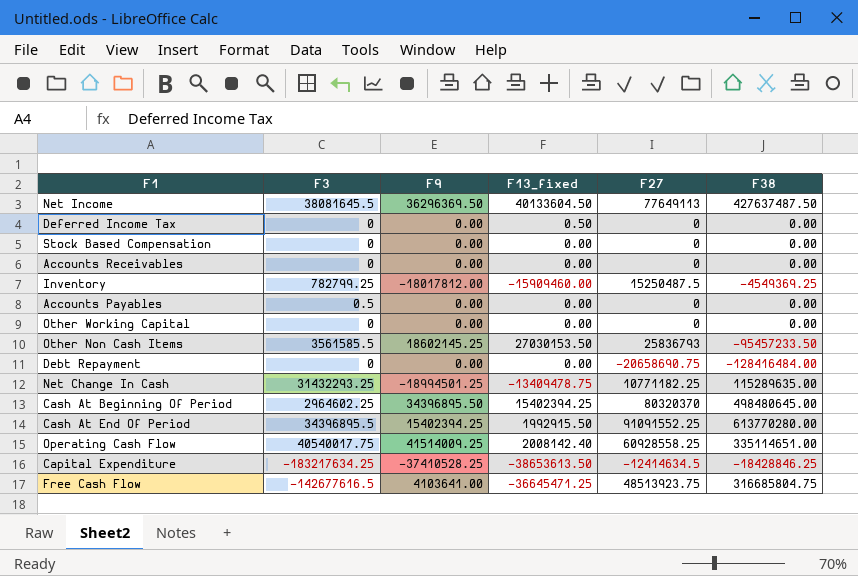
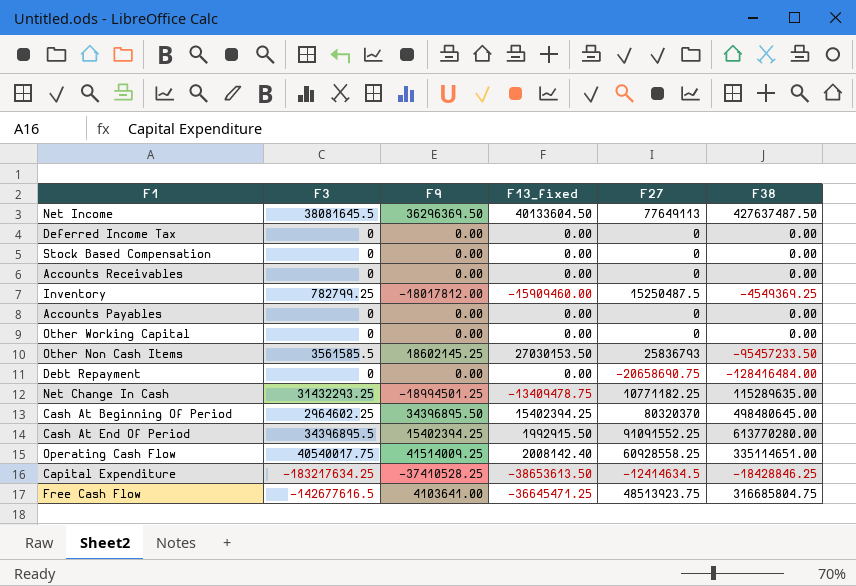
Deferred Income Tax | F13_fixed: 0.50 -> 0.00
Accounts Payables | F3: 0.5 -> 0

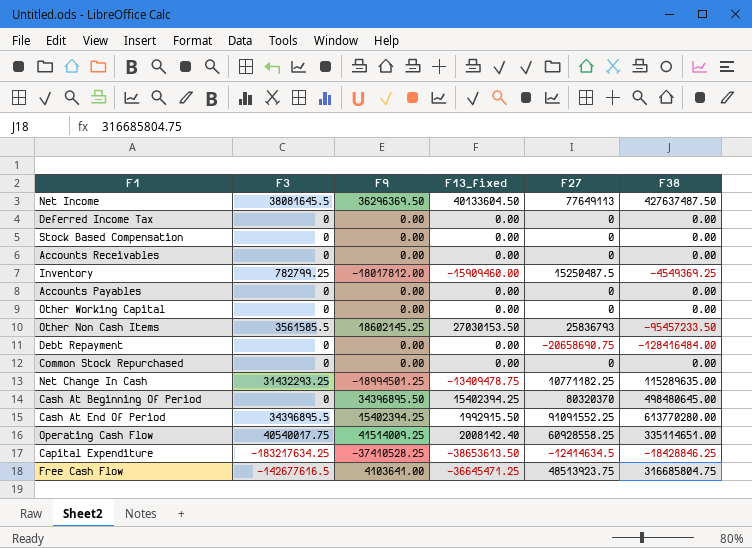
row Common Stock Repurchased: none -> 0 | 0.00 | 0.00 | 0 | 0.00
Cash At Beginning Of Period | F3: 2964602.25 -> 0

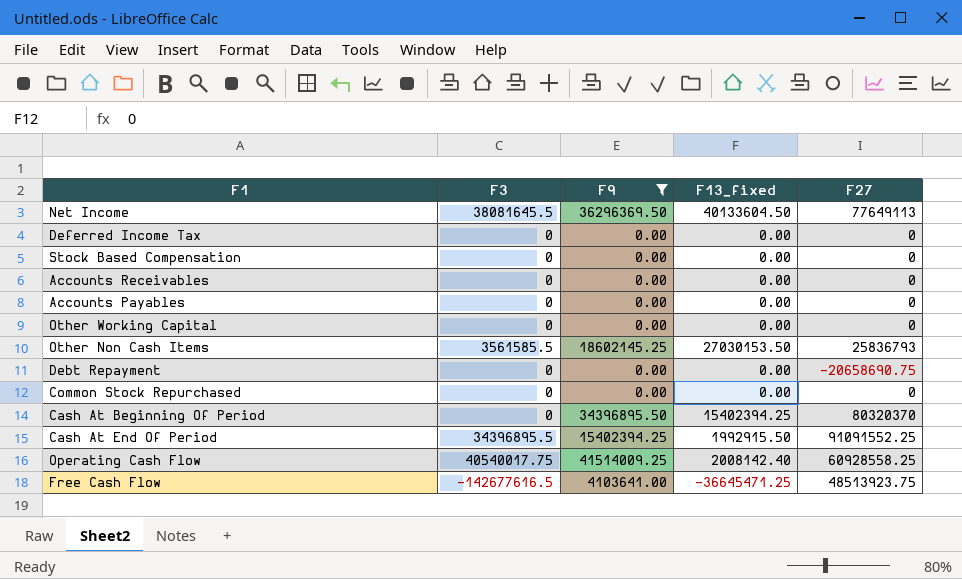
filter: none -> F9 >= 0.00
column F38 | position: 6 -> none

